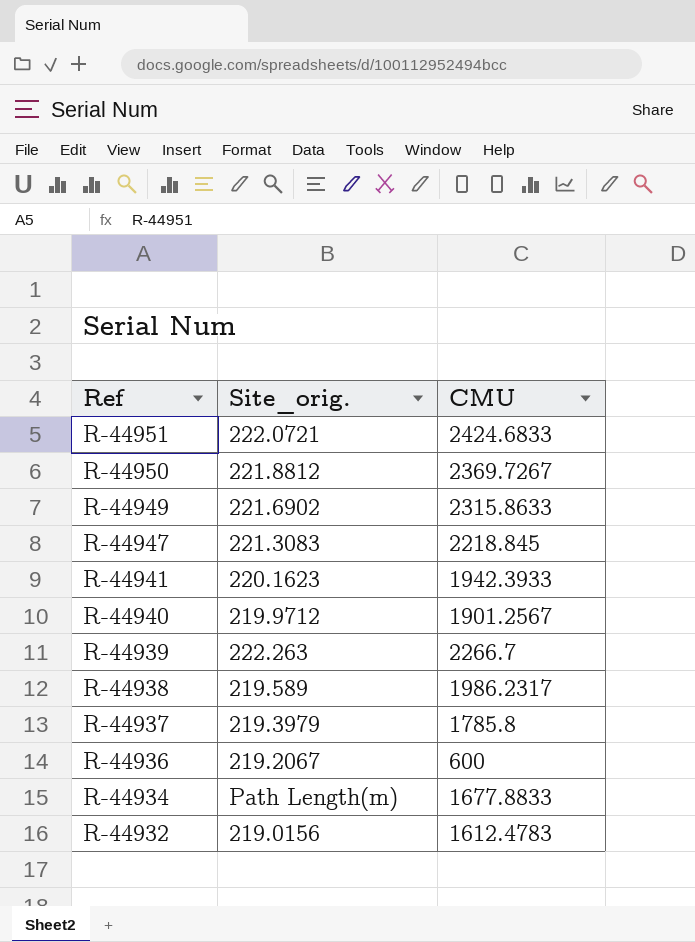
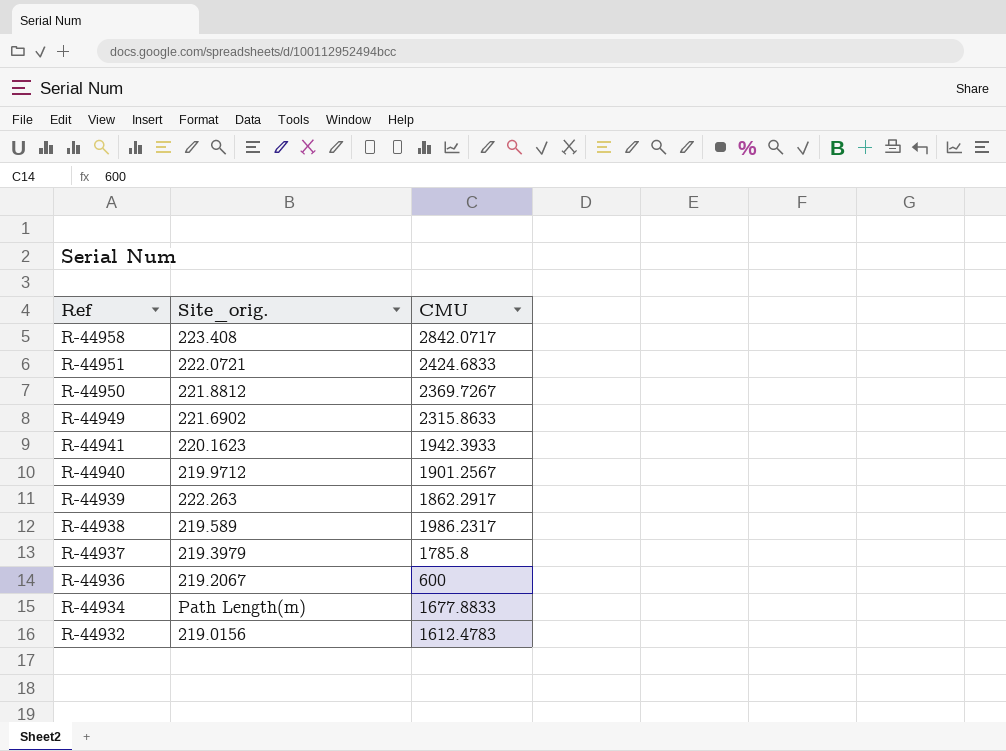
row R-44947: 221.3083 | 2218.845 -> none
row R-44958: none -> 223.408 | 2842.0717
R-44939 | CMU: 2266.7 -> 1862.2917

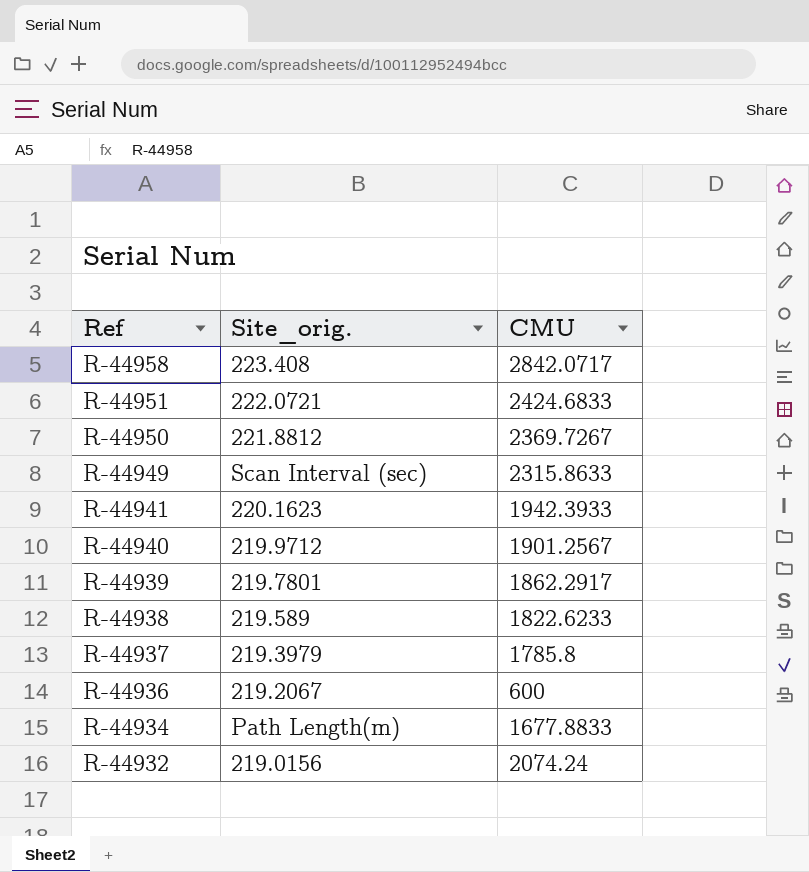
R-44949 | Site_orig.: 221.6902 -> Scan Interval (sec)
R-44939 | Site_orig.: 222.263 -> 219.7801
R-44938 | CMU: 1986.2317 -> 1822.6233
R-44932 | CMU: 1612.4783 -> 2074.24

